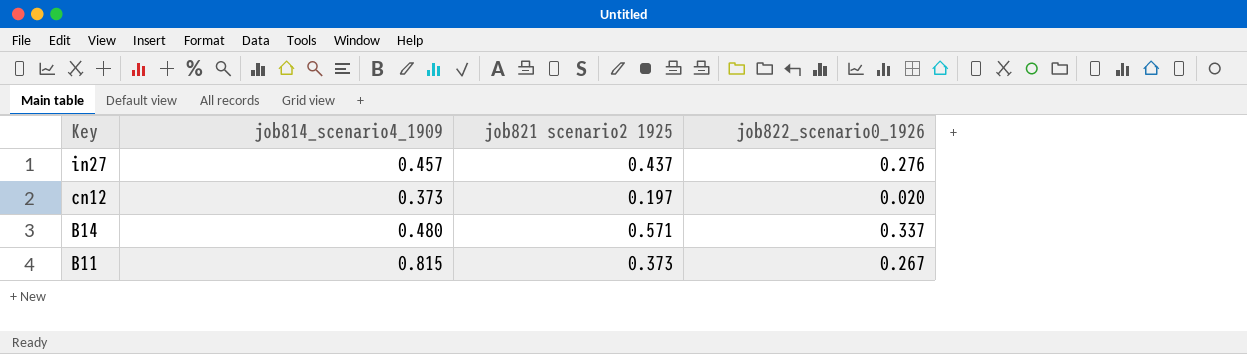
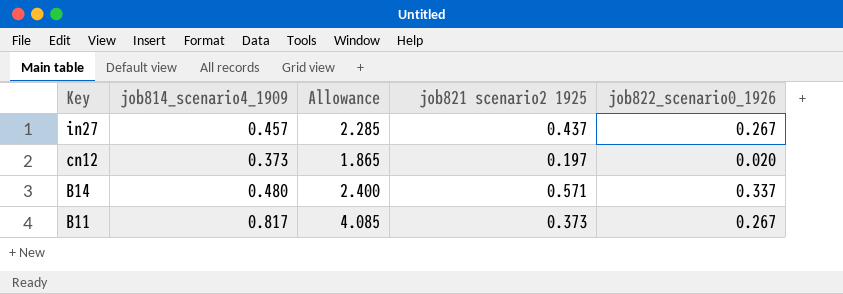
column Allowance | formula: none -> [job814_scenario4_1909] * 5
in27 | job822_scenario0_1926: 0.276 -> 0.267
B11 | job814_scenario4_1909: 0.815 -> 0.817

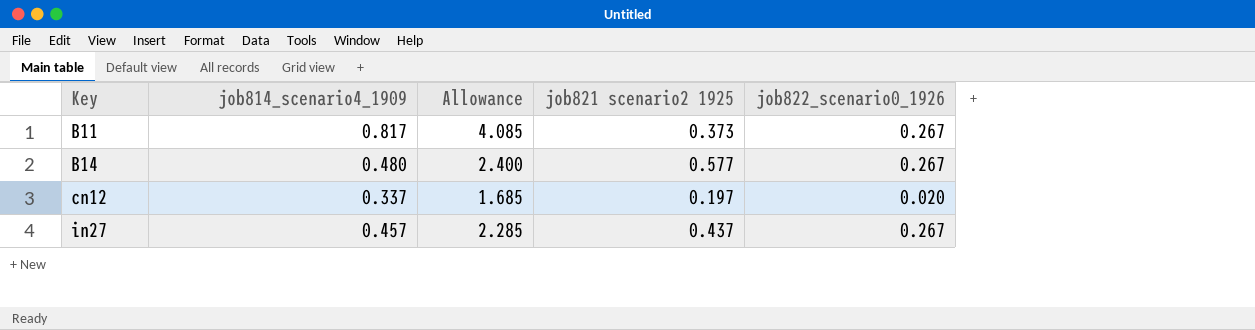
row order: Key descending -> Key ascending
B14 | job821 scenario2 1925: 0.571 -> 0.577
B14 | job822_scenario0_1926: 0.337 -> 0.267
cn12 | job814_scenario4_1909: 0.373 -> 0.337
cn12 | Allowance: 1.865 -> 1.685

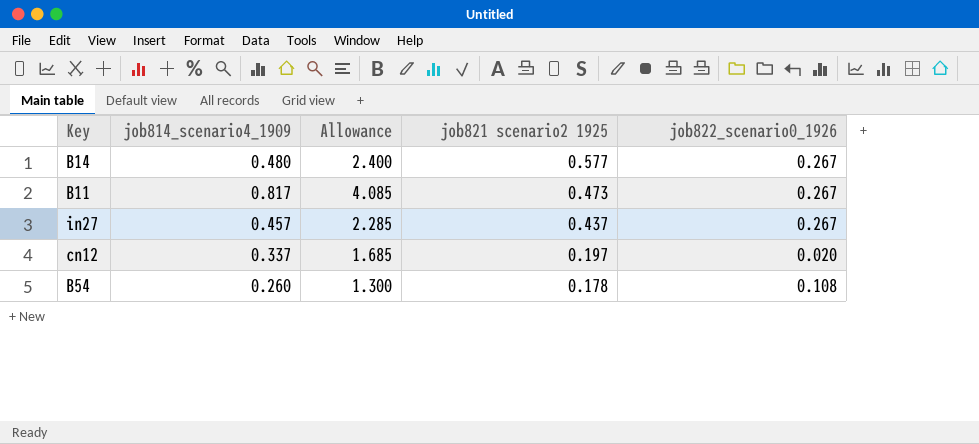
row order: Key ascending -> job821 scenario2 1925 descending
B11 | job821 scenario2 1925: 0.373 -> 0.473
row B54: none -> 0.260 | 1.300 | 0.178 | 0.108

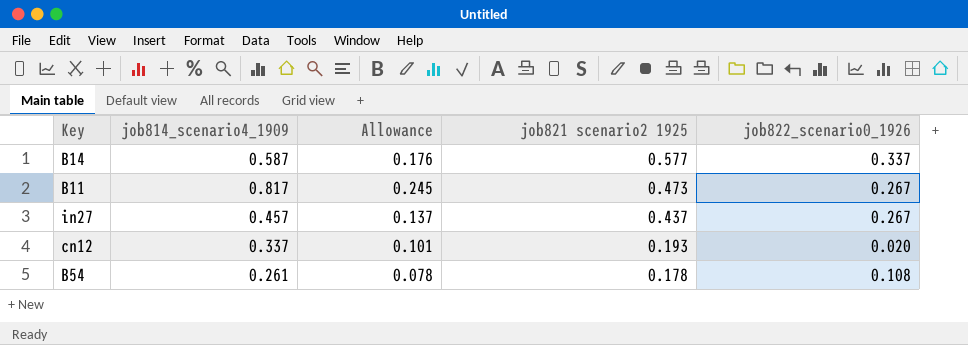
column Allowance | formula: [job814_scenario4_1909] * 5 -> [job814_scenario4_1909] * 0.3
B14 | job814_scenario4_1909: 0.480 -> 0.587
B14 | job822_scenario0_1926: 0.267 -> 0.337
cn12 | job821 scenario2 1925: 0.197 -> 0.193
B54 | job814_scenario4_1909: 0.260 -> 0.261

